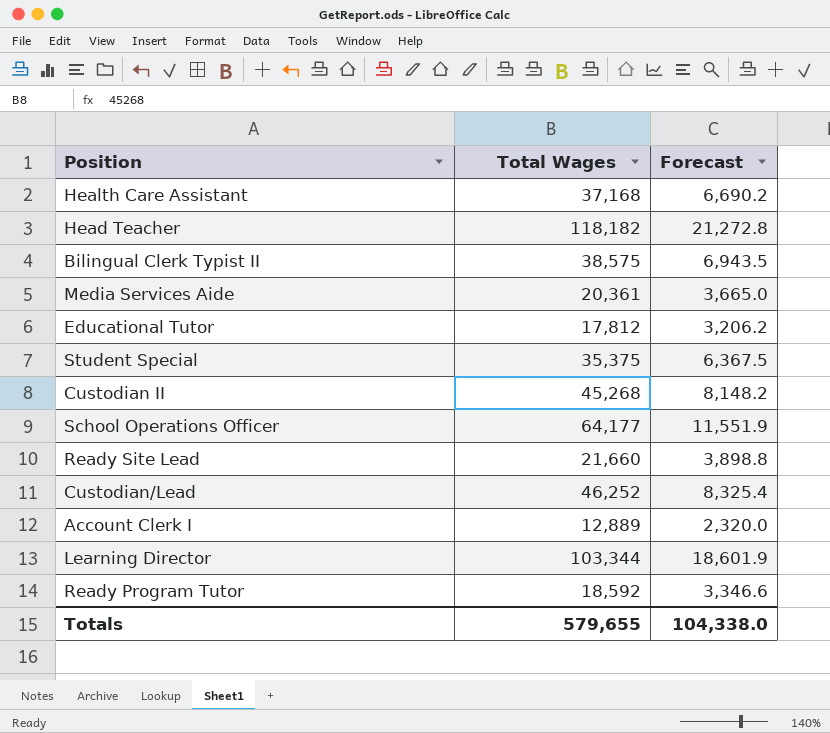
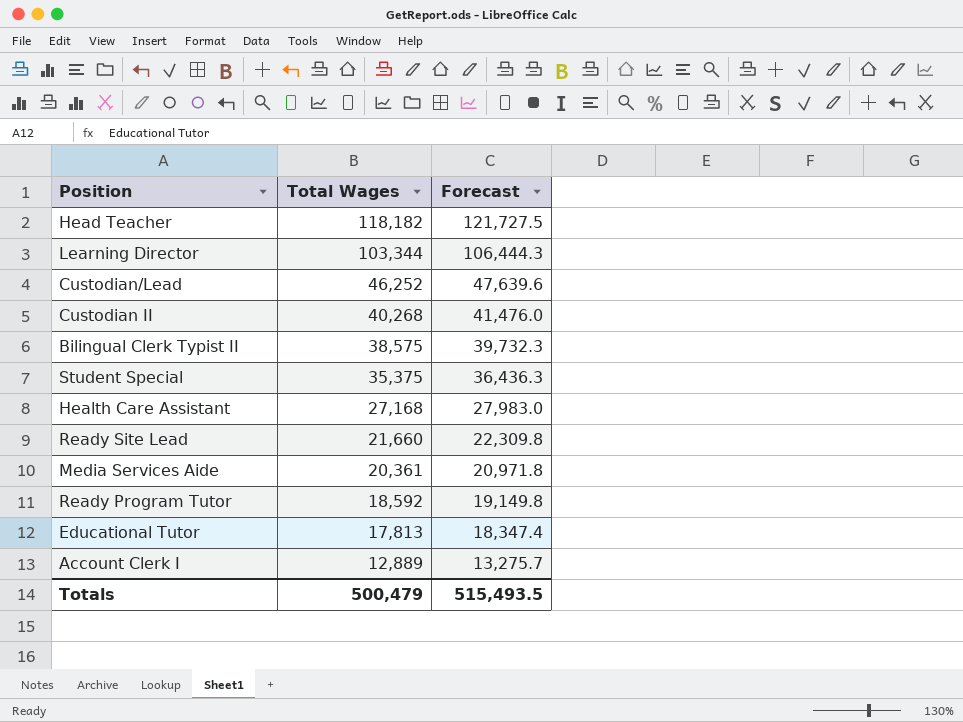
row order: none -> Total Wages descending
column Forecast | formula: [Total Wages] * 0.18 -> [Total Wages] * 1.03
row School Operations Officer: 64,177 | 11,551.9 -> none
Custodian II | Total Wages: 45,268 -> 40,268
Health Care Assistant | Total Wages: 37,168 -> 27,168
Educational Tutor | Total Wages: 17,812 -> 17,813
Totals | Total Wages: 579,655 -> 500,479
Totals | Forecast: 104,338.0 -> 515,493.5

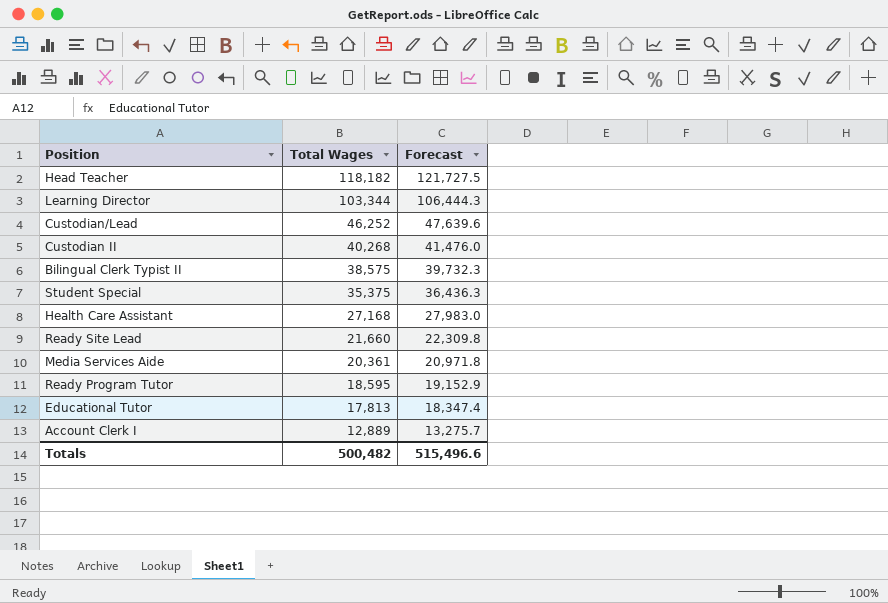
Ready Program Tutor | Total Wages: 18,592 -> 18,595
Ready Program Tutor | Forecast: 19,149.8 -> 19,152.9
Totals | Total Wages: 500,479 -> 500,482
Totals | Forecast: 515,493.5 -> 515,496.6

